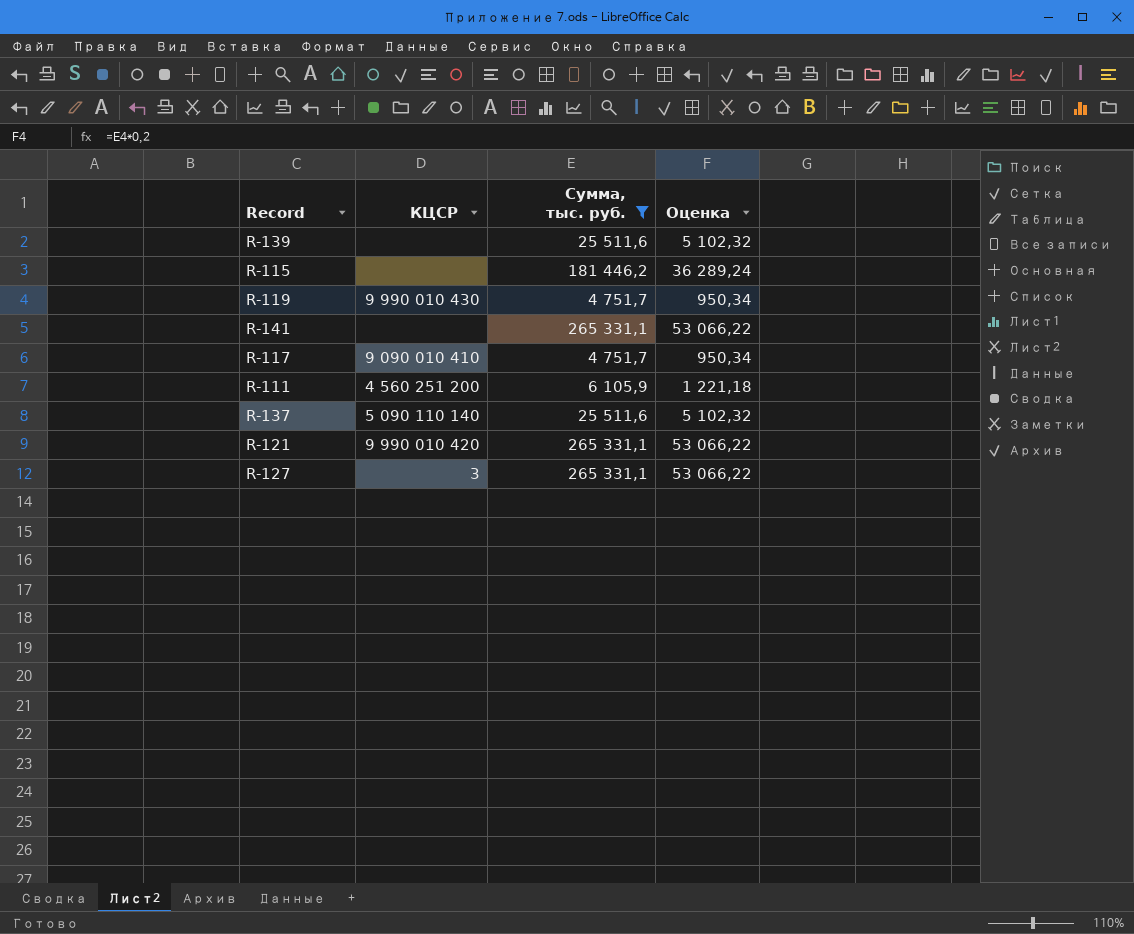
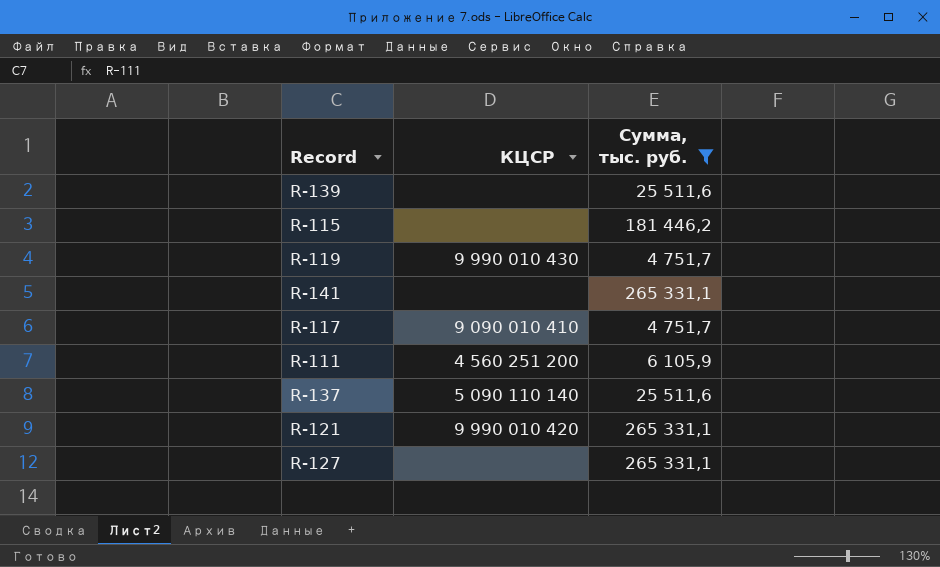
column Оценка | formula: [Сумма, тыс. руб.] * 0,2 -> none
R-127 | КЦСР: 3 -> none

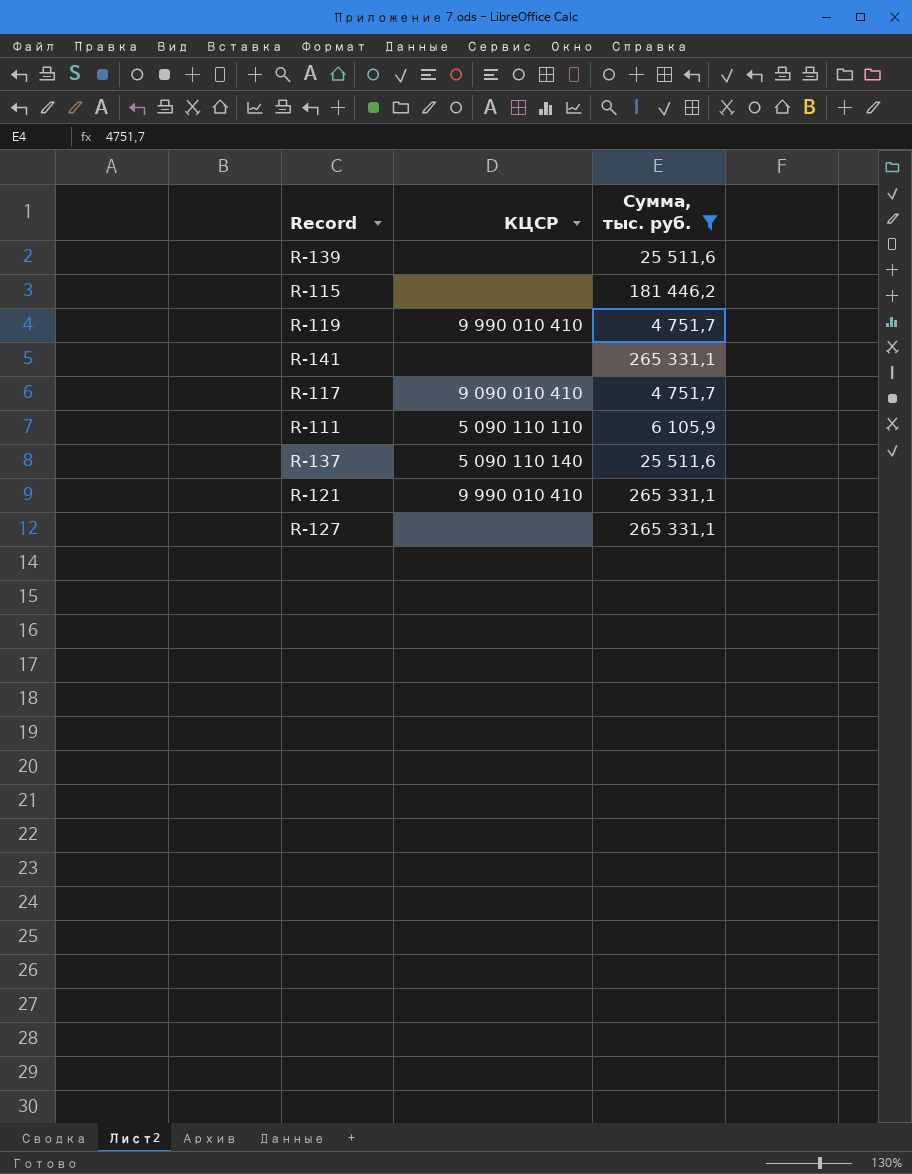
R-119 | КЦСР: 9 990 010 430 -> 9 990 010 410
R-111 | КЦСР: 4 560 251 200 -> 5 090 110 110
R-121 | КЦСР: 9 990 010 420 -> 9 990 010 410

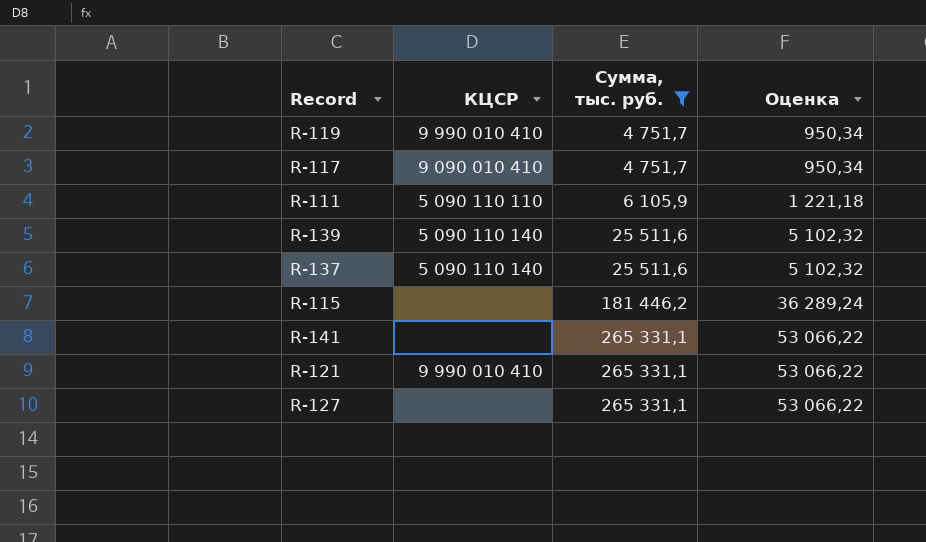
row order: none -> Сумма, тыс. руб. ascending
column Оценка | formula: none -> [Сумма, тыс. руб.] * 0,2
R-139 | КЦСР: none -> 5 090 110 140

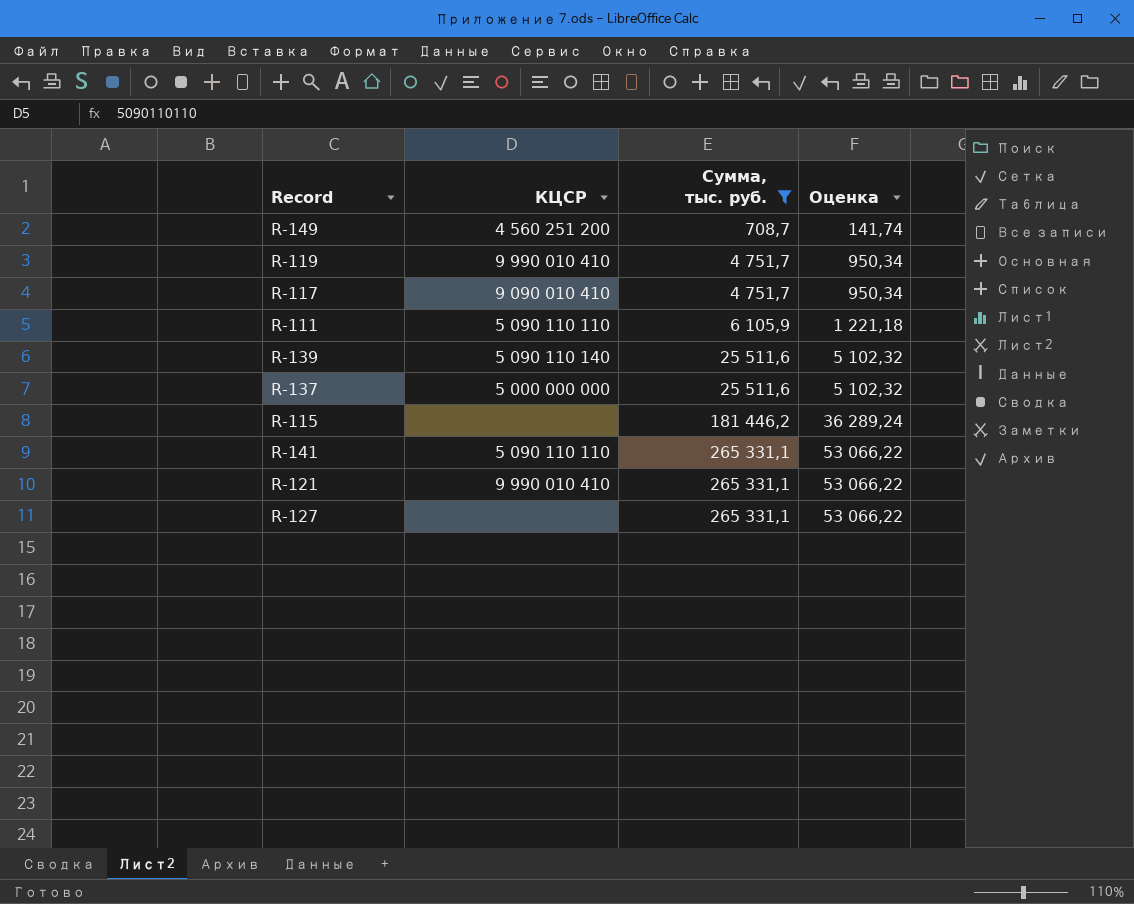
row R-149: none -> 4 560 251 200 | 708,7 | 141,74
R-137 | КЦСР: 5 090 110 140 -> 5 000 000 000
R-141 | КЦСР: none -> 5 090 110 110

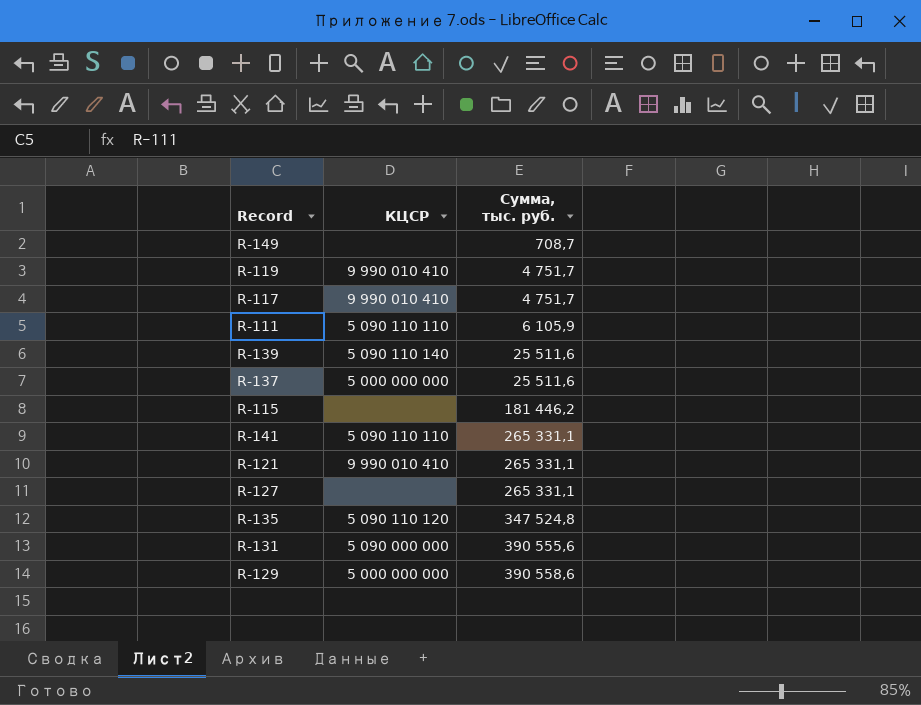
filter: Сумма, тыс. руб. <= 265 331,1 -> none
column Оценка | formula: [Сумма, тыс. руб.] * 0,2 -> none
R-149 | КЦСР: 4 560 251 200 -> none
R-117 | КЦСР: 9 090 010 410 -> 9 990 010 410

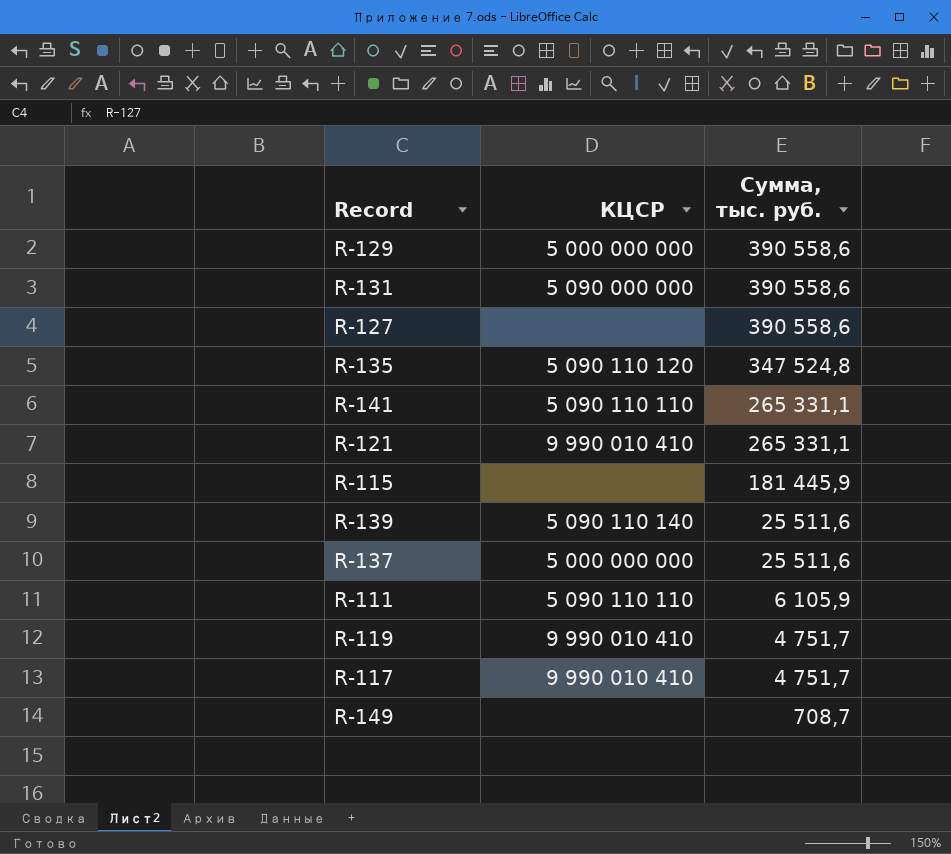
row order: Сумма, тыс. руб. ascending -> Сумма, тыс. руб. descending
R-131 | Сумма, тыс. руб.: 390 555,6 -> 390 558,6
R-127 | Сумма, тыс. руб.: 265 331,1 -> 390 558,6
R-115 | Сумма, тыс. руб.: 181 446,2 -> 181 445,9

